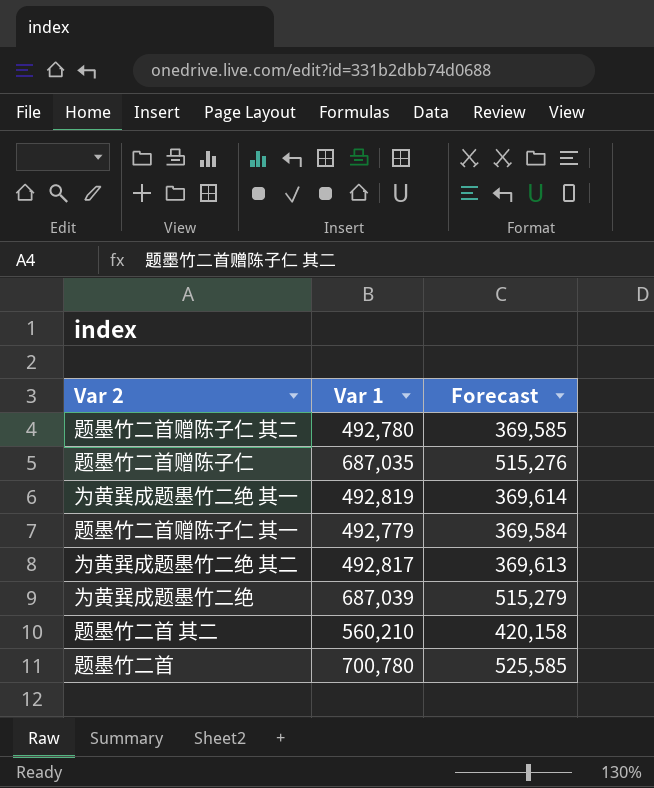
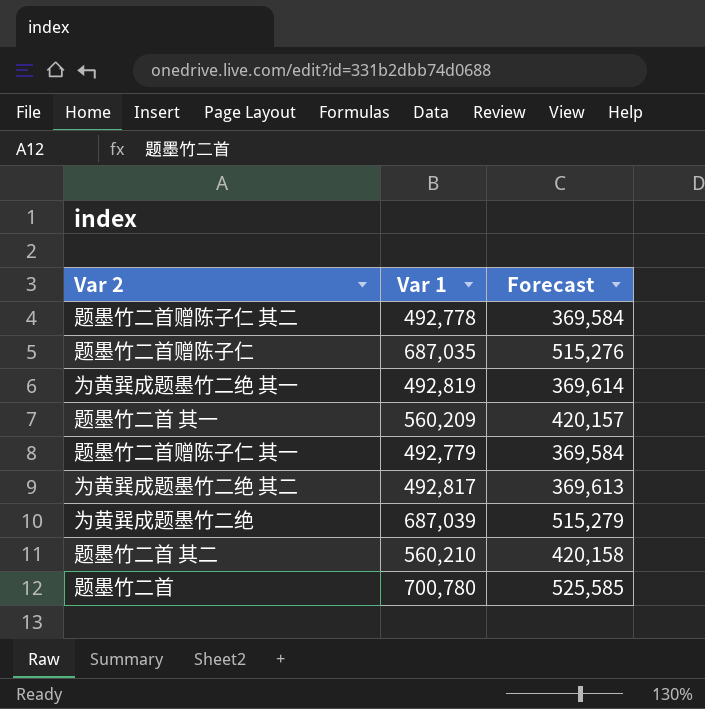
题墨竹二首赠陈子仁 其二 | Var 1: 492,780 -> 492,778
题墨竹二首赠陈子仁 其二 | Forecast: 369,585 -> 369,584
row 题墨竹二首 其一: none -> 560,209 | 420,157

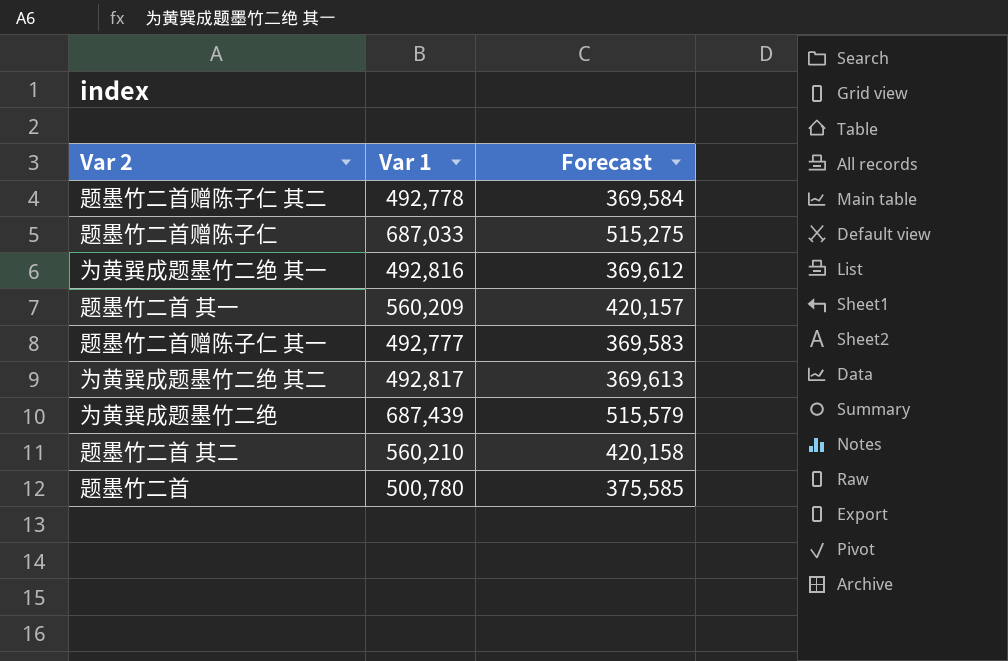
题墨竹二首赠陈子仁 | Var 1: 687,035 -> 687,033
题墨竹二首赠陈子仁 | Forecast: 515,276 -> 515,275
为黄巽成题墨竹二绝 其一 | Var 1: 492,819 -> 492,816
为黄巽成题墨竹二绝 其一 | Forecast: 369,614 -> 369,612
题墨竹二首赠陈子仁 其一 | Var 1: 492,779 -> 492,777
题墨竹二首赠陈子仁 其一 | Forecast: 369,584 -> 369,583
为黄巽成题墨竹二绝 | Var 1: 687,039 -> 687,439
为黄巽成题墨竹二绝 | Forecast: 515,279 -> 515,579
题墨竹二首 | Var 1: 700,780 -> 500,780
题墨竹二首 | Forecast: 525,585 -> 375,585

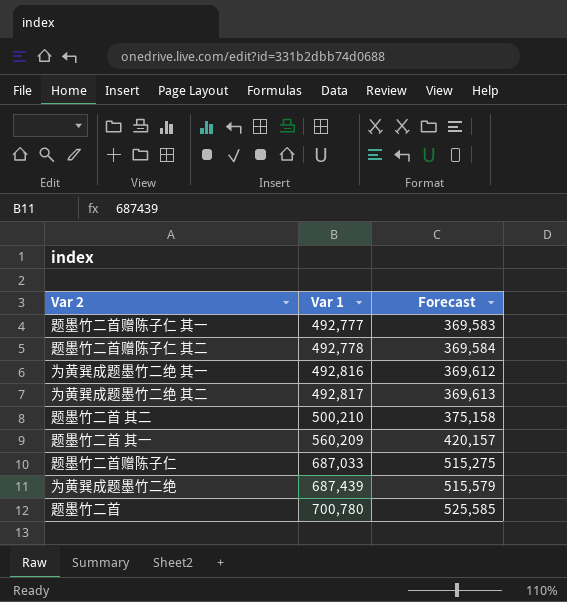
row order: none -> Var 1 ascending
题墨竹二首 其二 | Var 1: 560,210 -> 500,210
题墨竹二首 其二 | Forecast: 420,158 -> 375,158
题墨竹二首 | Var 1: 500,780 -> 700,780
题墨竹二首 | Forecast: 375,585 -> 525,585

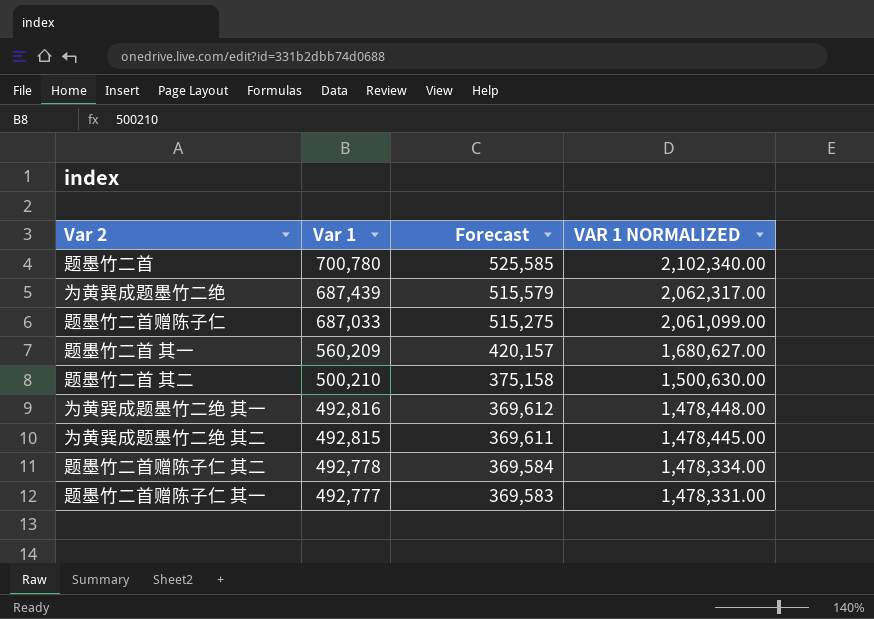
row order: Var 1 ascending -> Var 1 descending
column VAR 1 NORMALIZED | formula: none -> [Var 1] * 3
为黄巽成题墨竹二绝 其二 | Var 1: 492,817 -> 492,815
为黄巽成题墨竹二绝 其二 | Forecast: 369,613 -> 369,611

